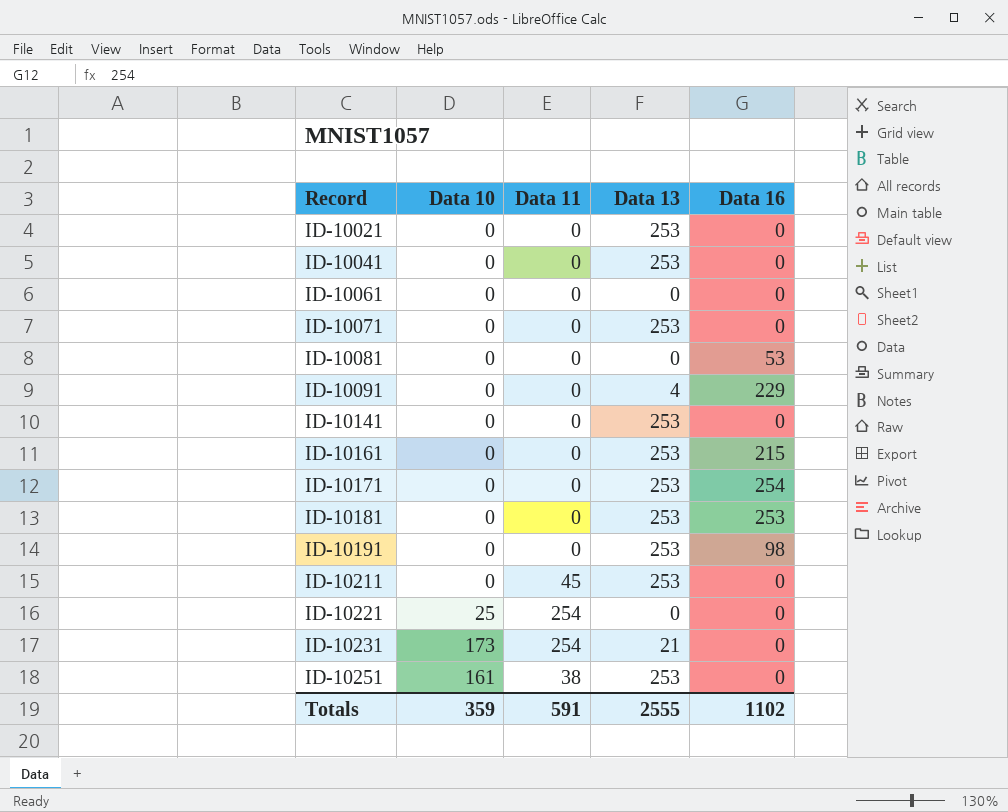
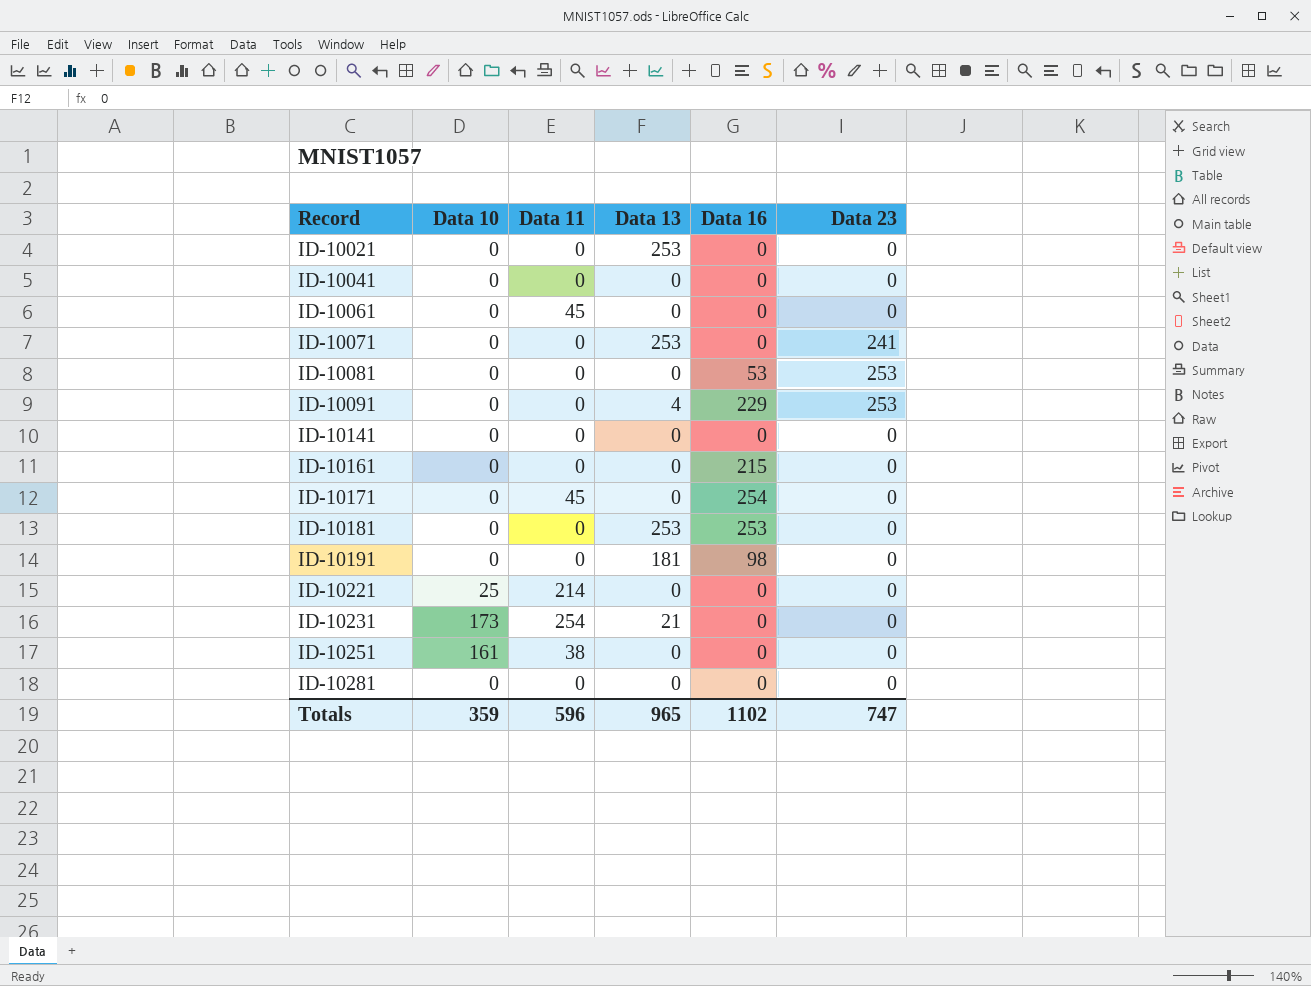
column Data 23 | position: none -> 6
row ID-10211: 0 | 45 | 253 | 0 -> none
ID-10041 | Data 13: 253 -> 0
ID-10061 | Data 11: 0 -> 45
ID-10141 | Data 13: 253 -> 0
ID-10161 | Data 13: 253 -> 0
ID-10171 | Data 11: 0 -> 45
ID-10171 | Data 13: 253 -> 0
ID-10191 | Data 13: 253 -> 181
ID-10221 | Data 11: 254 -> 214
ID-10251 | Data 13: 253 -> 0
row ID-10281: none -> 0 | 0 | 0 | 0 | 0
Totals | Data 11: 591 -> 596
Totals | Data 13: 2555 -> 965

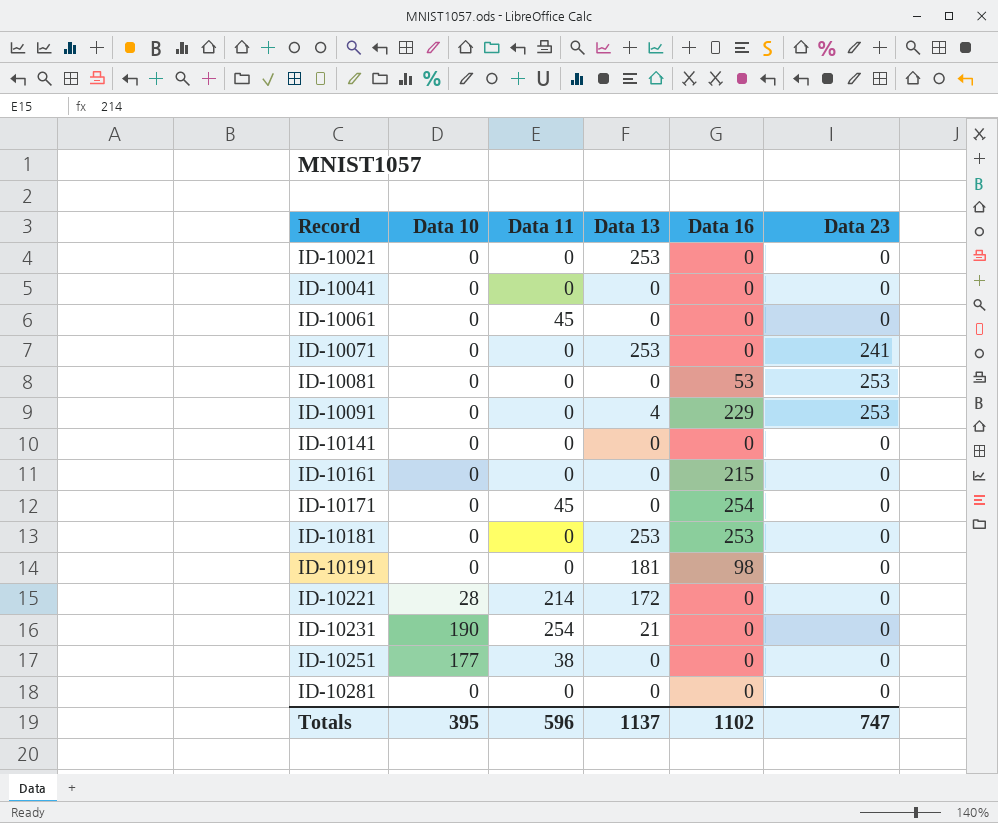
ID-10221 | Data 10: 25 -> 28
ID-10221 | Data 13: 0 -> 172
ID-10231 | Data 10: 173 -> 190
ID-10251 | Data 10: 161 -> 177
Totals | Data 10: 359 -> 395
Totals | Data 13: 965 -> 1137

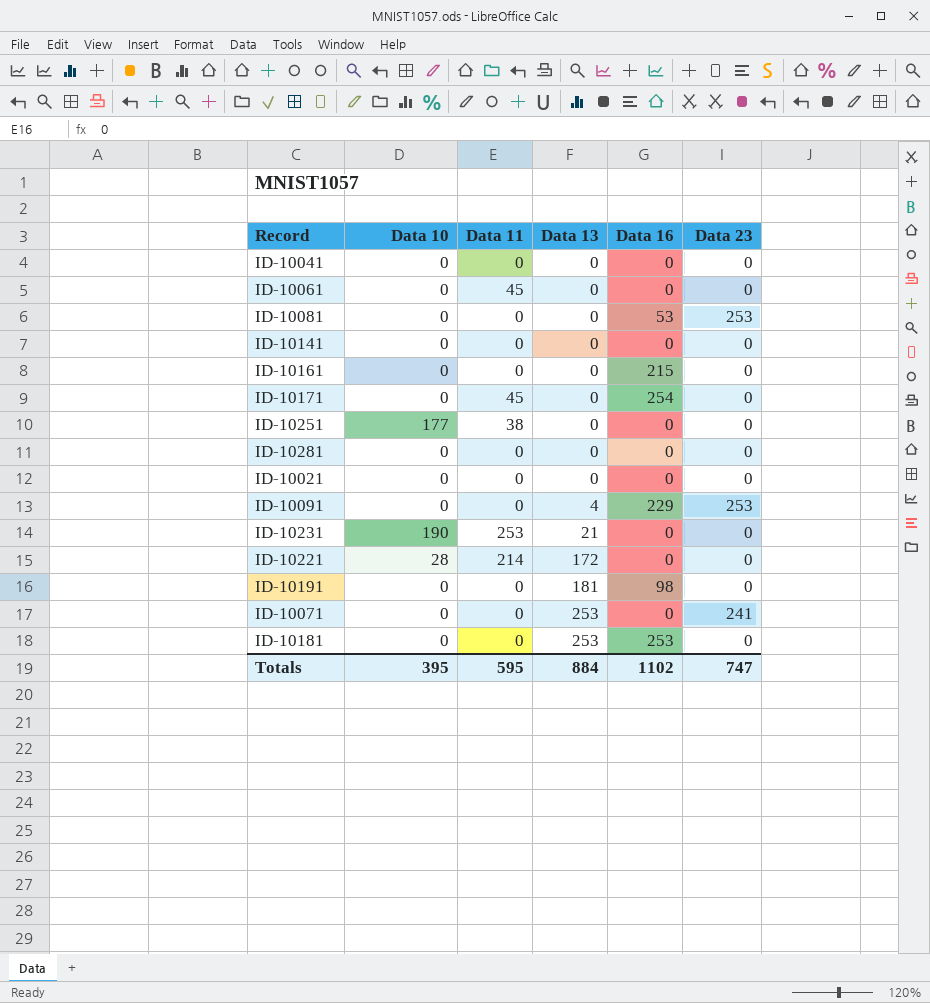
row order: Record ascending -> Data 13 ascending
ID-10021 | Data 13: 253 -> 0
ID-10231 | Data 11: 254 -> 253
Totals | Data 11: 596 -> 595
Totals | Data 13: 1137 -> 884

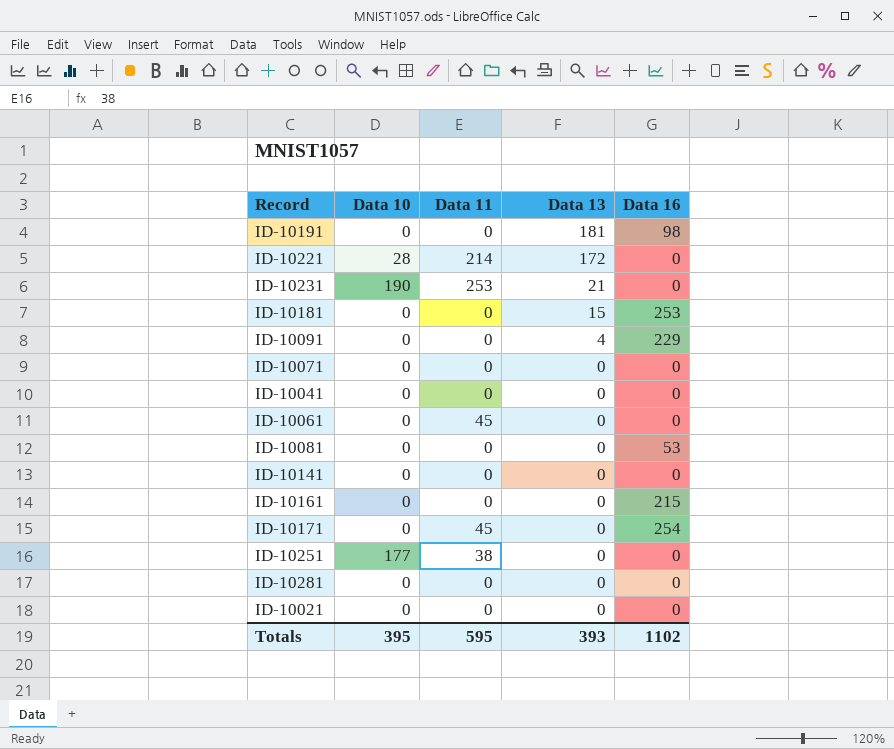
row order: Data 13 ascending -> Data 13 descending
column Data 23 | position: 6 -> none
ID-10181 | Data 13: 253 -> 15
ID-10071 | Data 13: 253 -> 0
Totals | Data 13: 884 -> 393

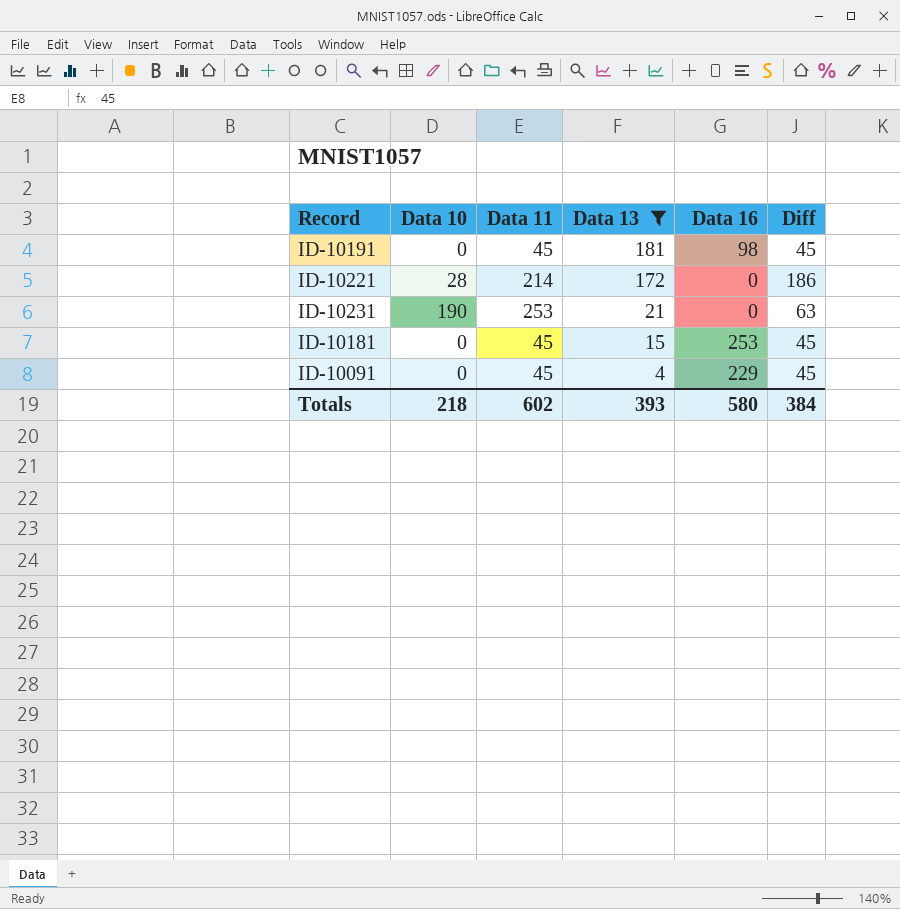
filter: none -> Data 13 != 0
column Diff | formula: none -> [Data 11] - [Data 10]
ID-10191 | Data 11: 0 -> 45
ID-10181 | Data 11: 0 -> 45
ID-10091 | Data 11: 0 -> 45
Totals | Data 10: 395 -> 218
Totals | Data 11: 595 -> 602
Totals | Data 16: 1102 -> 580

